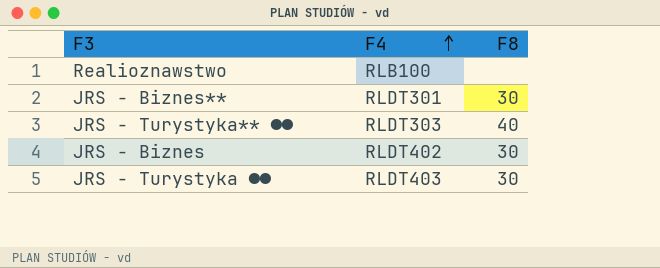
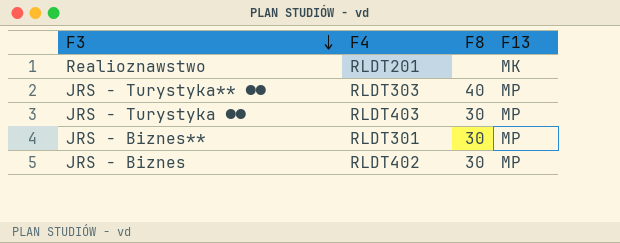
row order: F4 ascending -> F3 descending
column F13 | position: none -> 4
Realioznawstwo | F4: RLB100 -> RLDT201

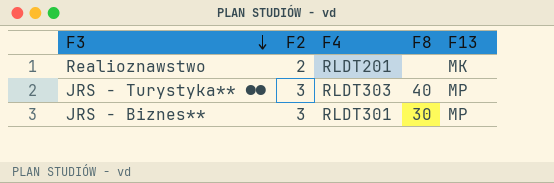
column F2 | position: none -> 2
row JRS - Turystyka ●●: RLDT403 | 30 | MP -> none
row JRS - Biznes: RLDT402 | 30 | MP -> none

